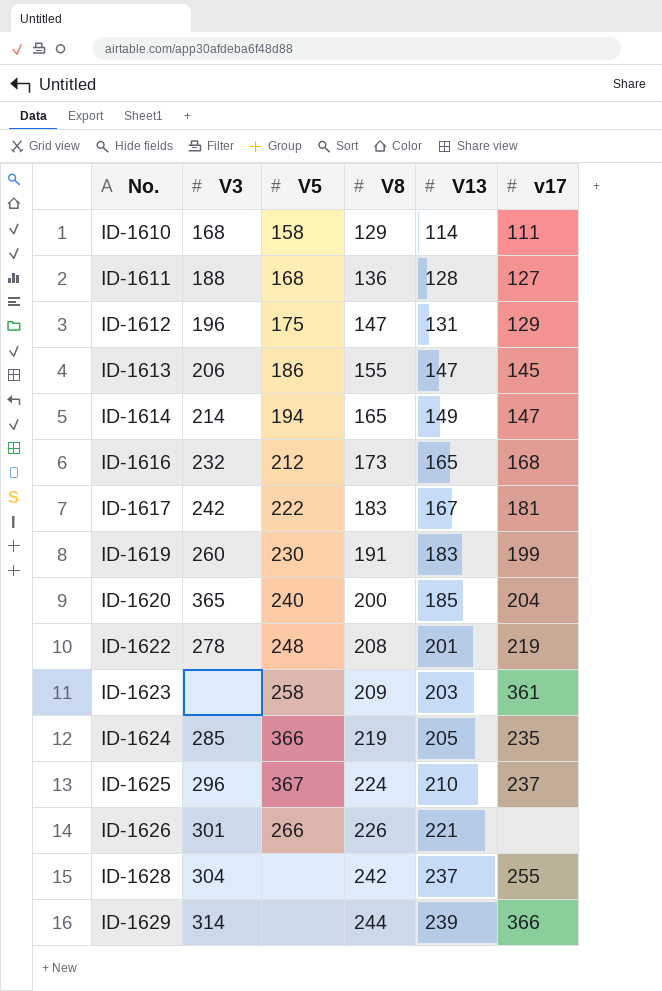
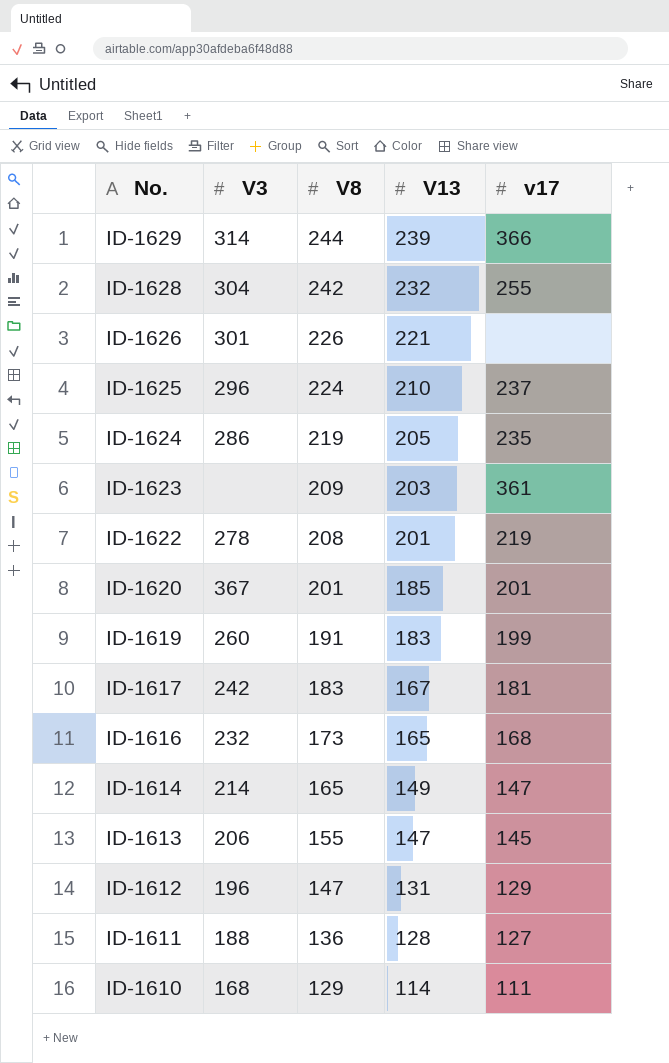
row order: No. ascending -> No. descending
column V5 | position: 3 -> none
ID-1628 | V13: 237 -> 232
ID-1624 | V3: 285 -> 286
ID-1620 | V3: 365 -> 367
ID-1620 | V8: 200 -> 201
ID-1620 | v17: 204 -> 201

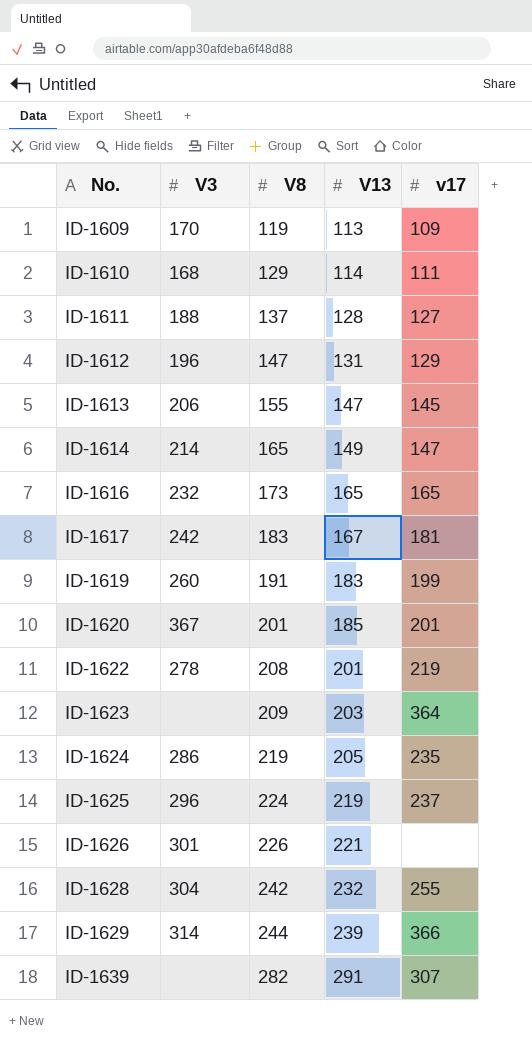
row order: No. descending -> No. ascending
row ID-1609: none -> 170 | 119 | 113 | 109
ID-1611 | V8: 136 -> 137
ID-1616 | v17: 168 -> 165
ID-1623 | v17: 361 -> 364
ID-1625 | V13: 210 -> 219
row ID-1639: none -> none | 282 | 291 | 307

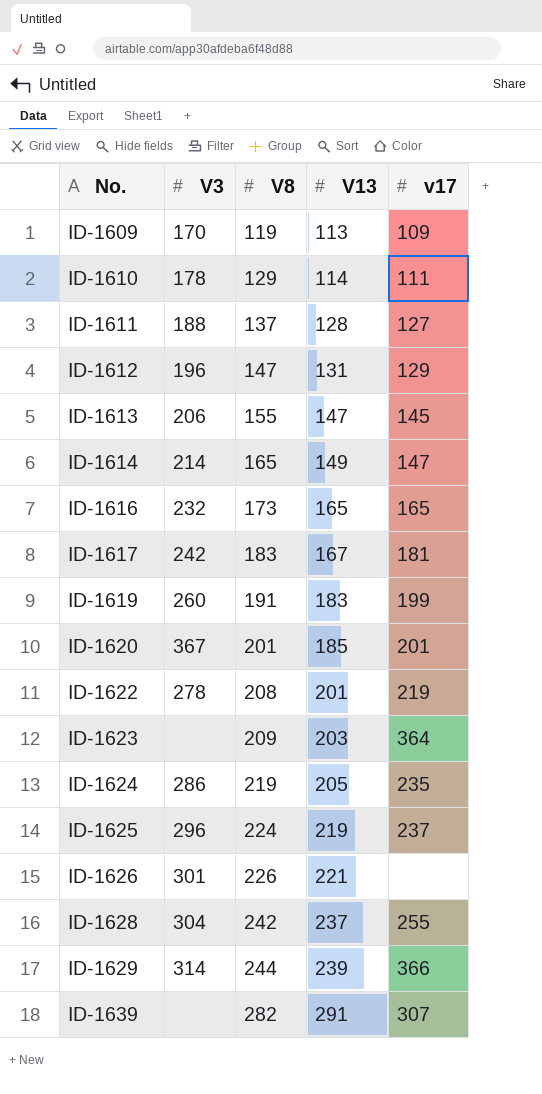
ID-1610 | V3: 168 -> 178
ID-1628 | V13: 232 -> 237

